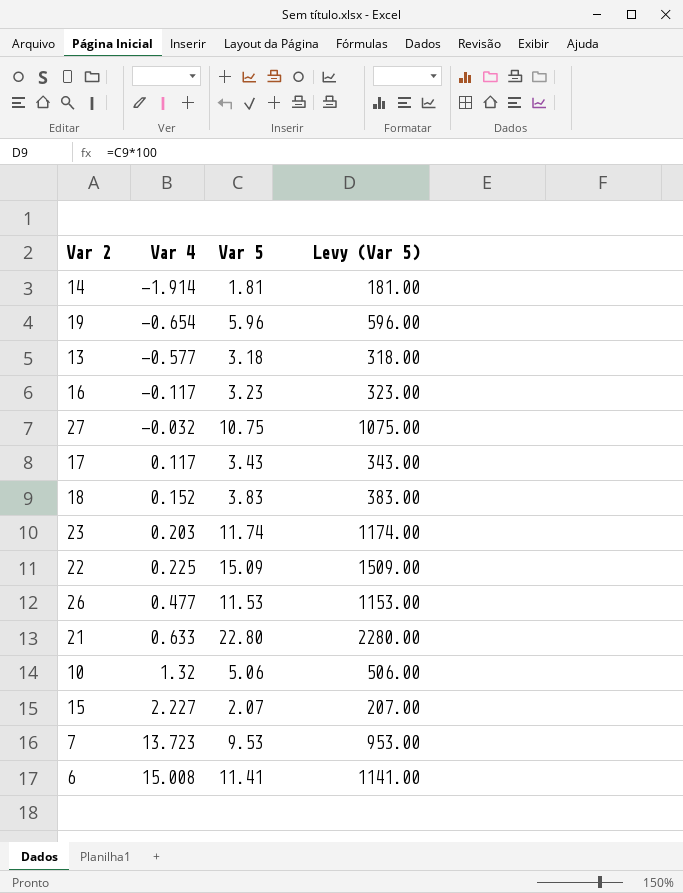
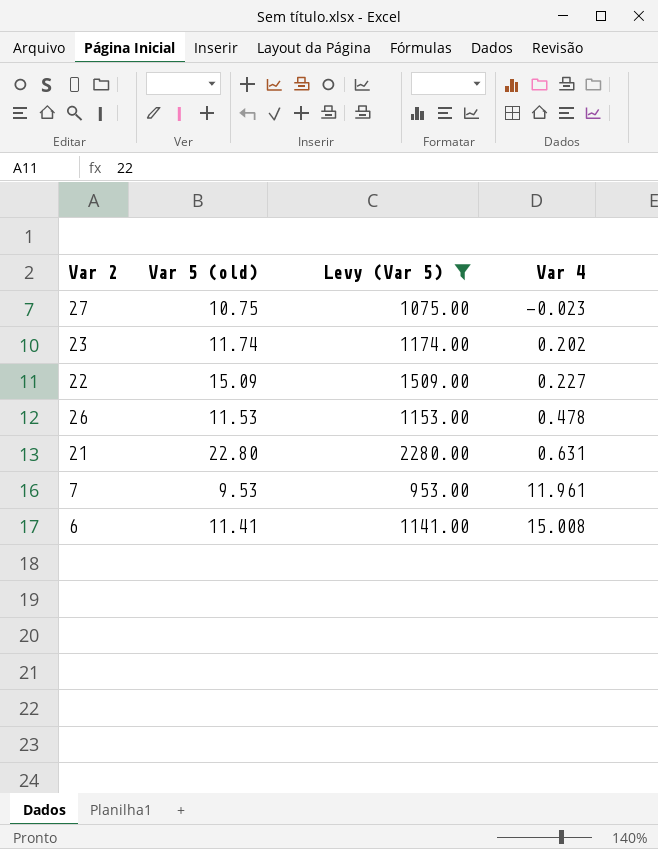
filter: none -> Levy (Var 5) >= 953.00
column name: Var 5 -> Var 5 (old)
column Var 4 | position: 2 -> 4
27 | Var 4: -0.032 -> -0.023
23 | Var 4: 0.203 -> 0.202
22 | Var 4: 0.225 -> 0.227
26 | Var 4: 0.477 -> 0.478
21 | Var 4: 0.633 -> 0.631
7 | Var 4: 13.723 -> 11.961

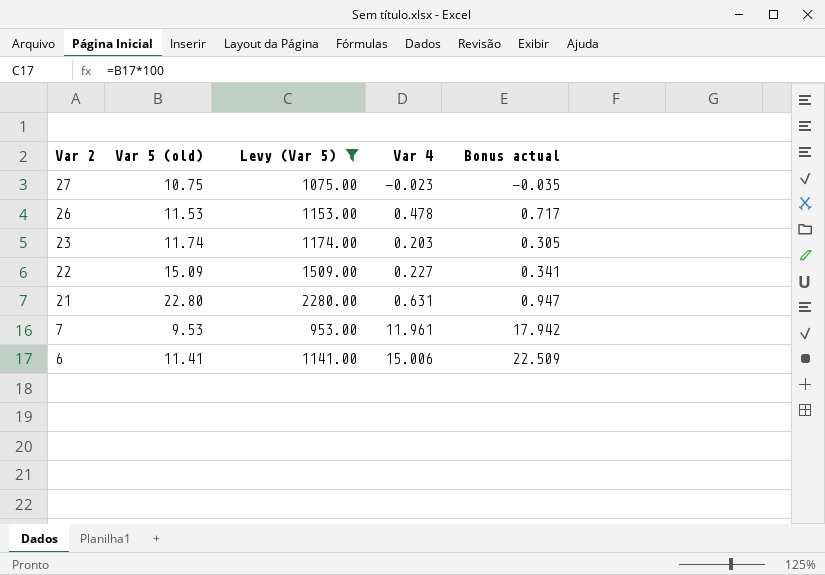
row order: Var 4 ascending -> Var 2 descending
column Bonus actual | formula: none -> [Var 4] * 1.5
23 | Var 4: 0.202 -> 0.203
6 | Var 4: 15.008 -> 15.006

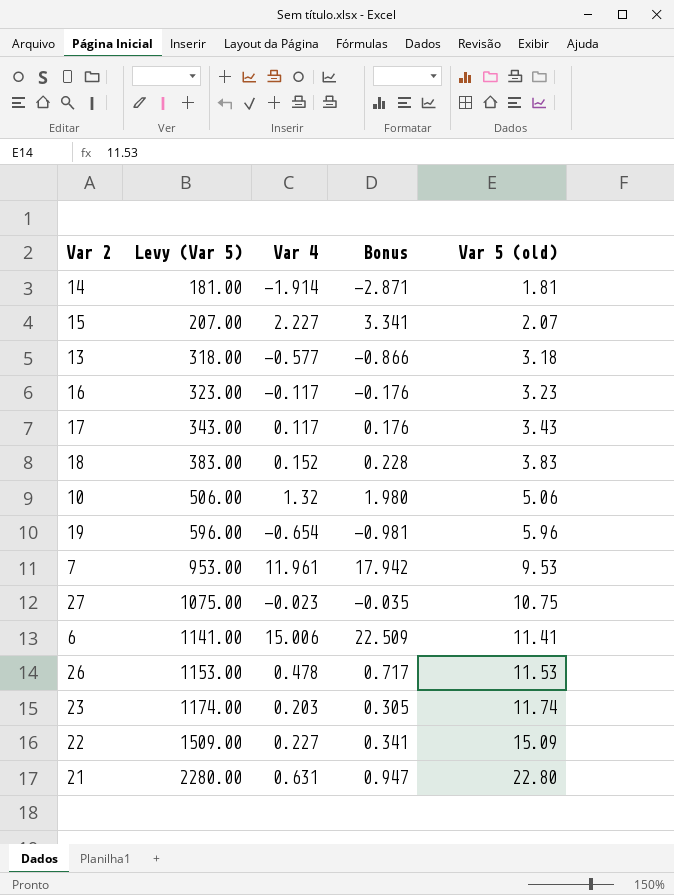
filter: Levy (Var 5) >= 953.00 -> none
row order: Var 2 descending -> Levy (Var 5) ascending
column name: Bonus actual -> Bonus
column Var 5 (old) | position: 2 -> 5

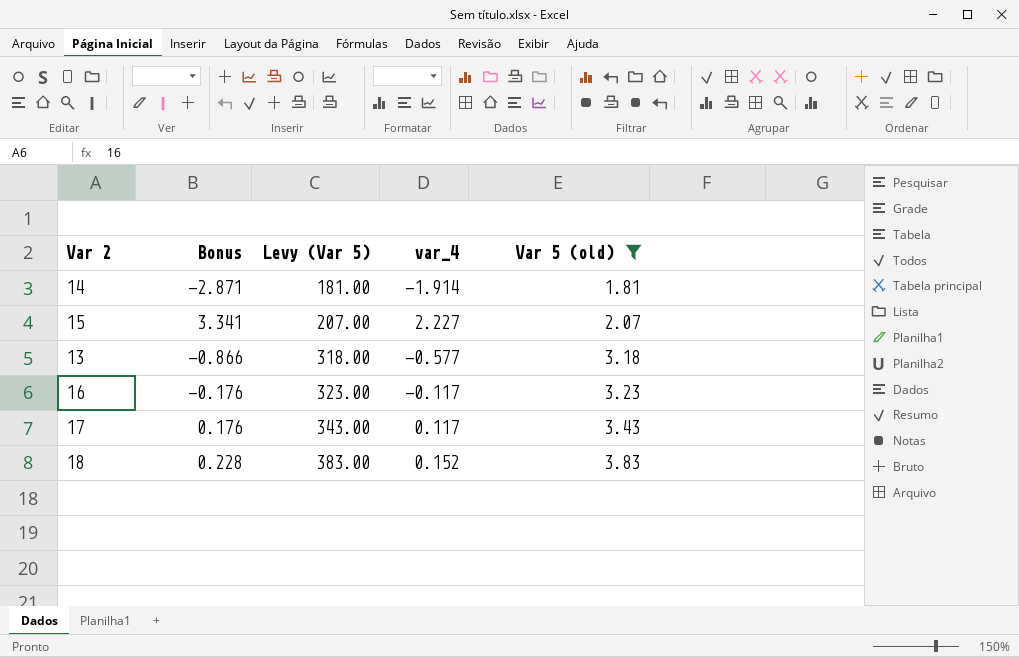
filter: none -> Var 5 (old) <= 3.83
column Bonus | position: 4 -> 2
column name: Var 4 -> var_4

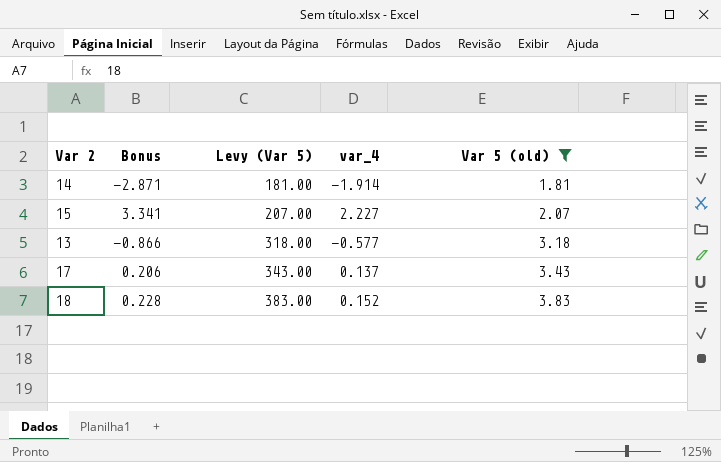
row 16: -0.176 | 323.00 | -0.117 | 3.23 -> none
17 | Bonus: 0.176 -> 0.206
17 | var_4: 0.117 -> 0.137

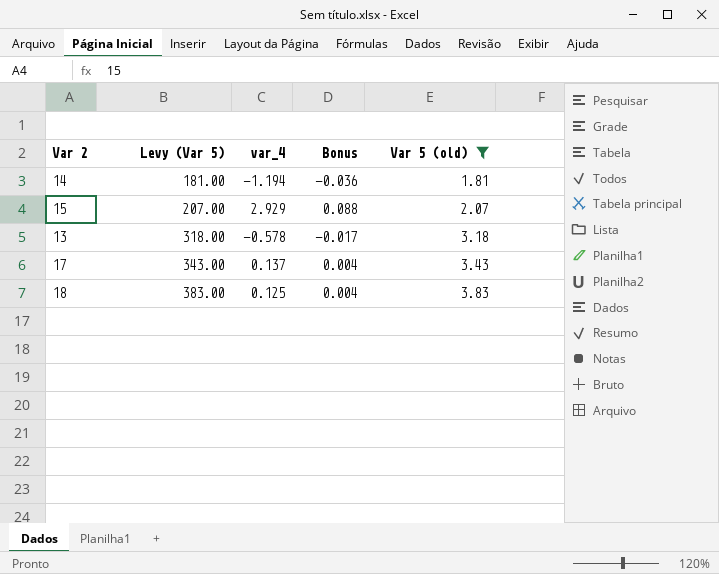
column Bonus | formula: [var_4] * 1.5 -> [var_4] * 0.03
column Bonus | position: 2 -> 4
14 | var_4: -1.914 -> -1.194
15 | var_4: 2.227 -> 2.929
13 | var_4: -0.577 -> -0.578
18 | var_4: 0.152 -> 0.125

